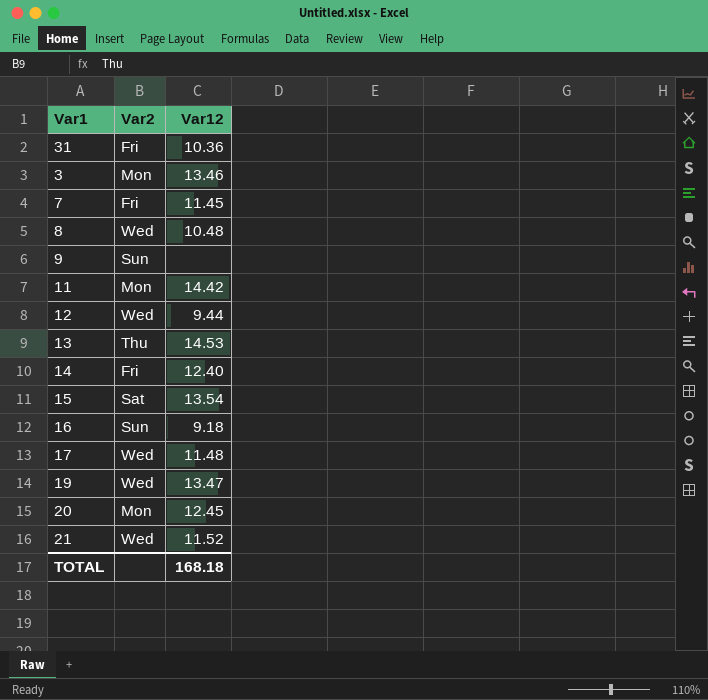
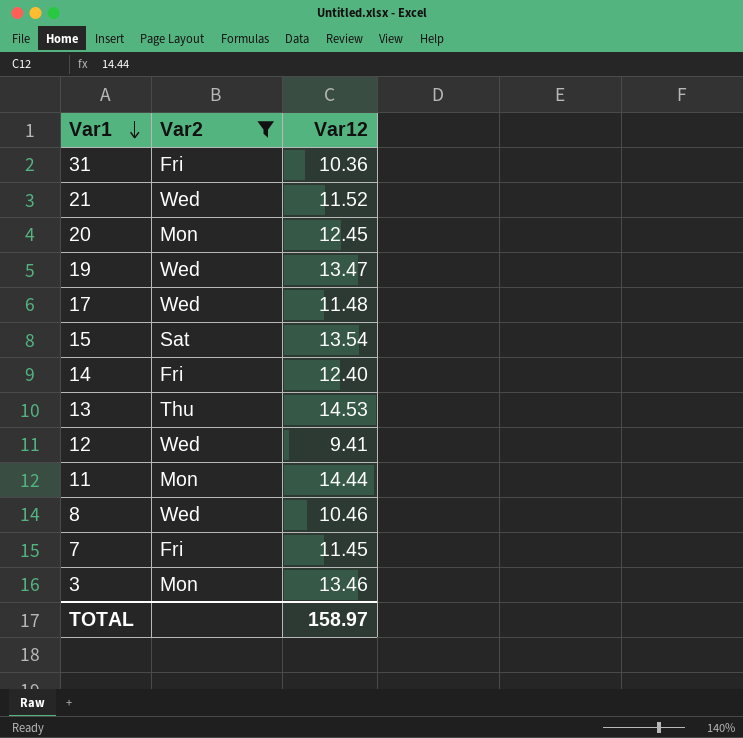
filter: none -> Var2 != Sun
row order: none -> Var1 descending
12 | Var12: 9.44 -> 9.41
11 | Var12: 14.42 -> 14.44
8 | Var12: 10.48 -> 10.46
TOTAL | Var12: 168.18 -> 158.97

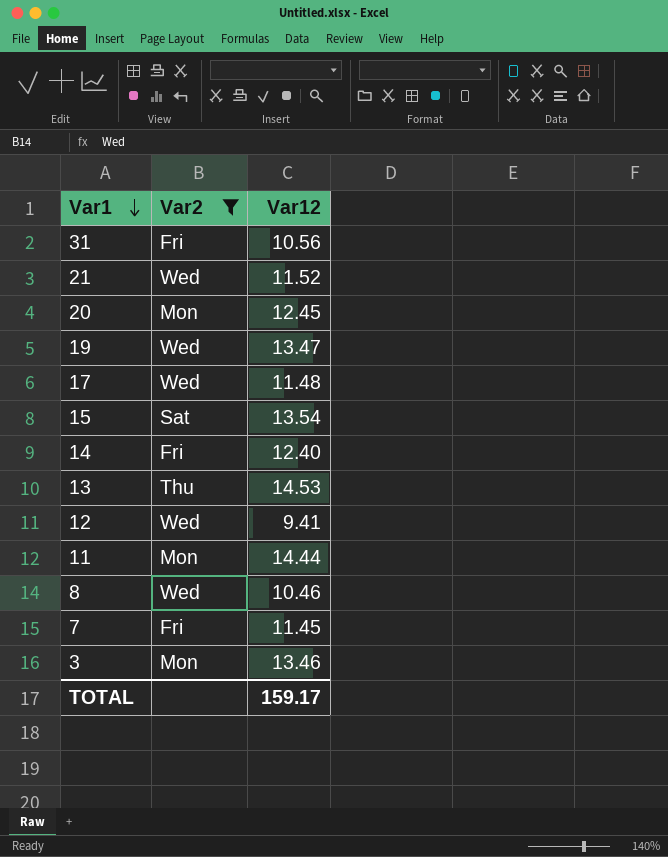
31 | Var12: 10.36 -> 10.56
TOTAL | Var12: 158.97 -> 159.17

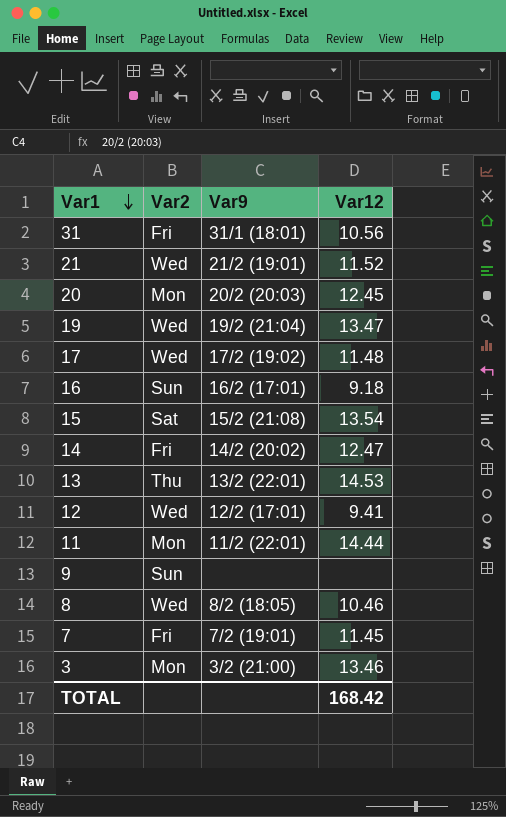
filter: Var2 != Sun -> none
column Var9 | position: none -> 3
14 | Var12: 12.40 -> 12.47
TOTAL | Var12: 159.17 -> 168.42

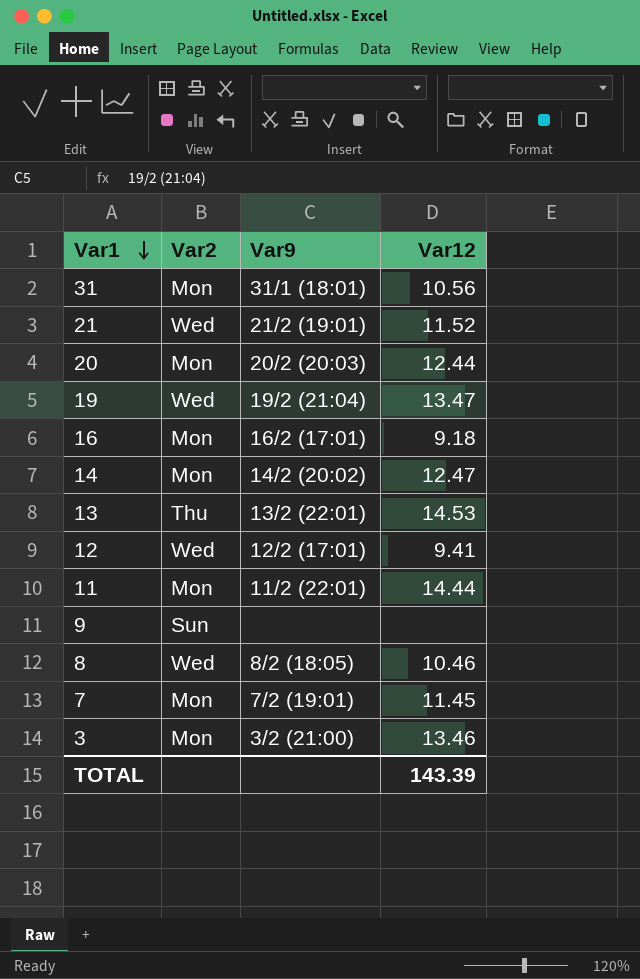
row 17: Wed | 17/2 (19:02) | 11.48 -> none
row 15: Sat | 15/2 (21:08) | 13.54 -> none
31 | Var2: Fri -> Mon
20 | Var12: 12.45 -> 12.44
16 | Var2: Sun -> Mon
14 | Var2: Fri -> Mon
7 | Var2: Fri -> Mon
TOTAL | Var12: 168.42 -> 143.39

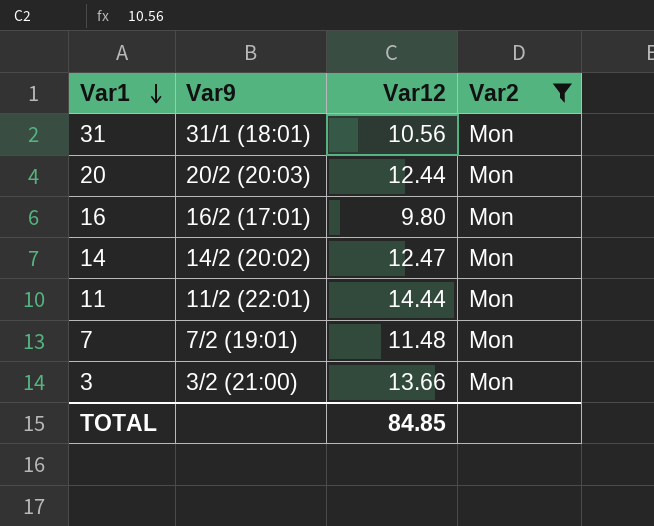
filter: none -> Var2 = Mon
column Var2 | position: 2 -> 4
16 | Var12: 9.18 -> 9.80
7 | Var12: 11.45 -> 11.48
3 | Var12: 13.46 -> 13.66
TOTAL | Var12: 143.39 -> 84.85

